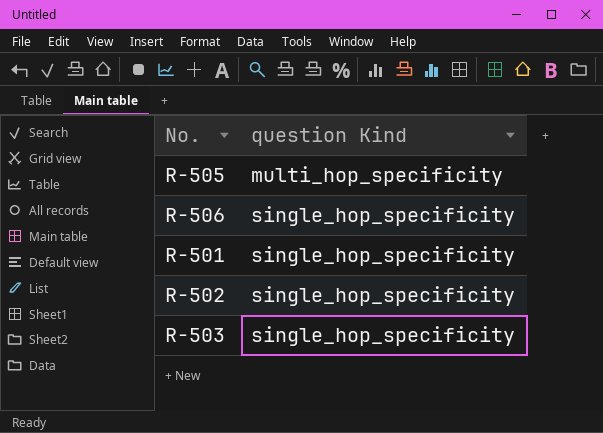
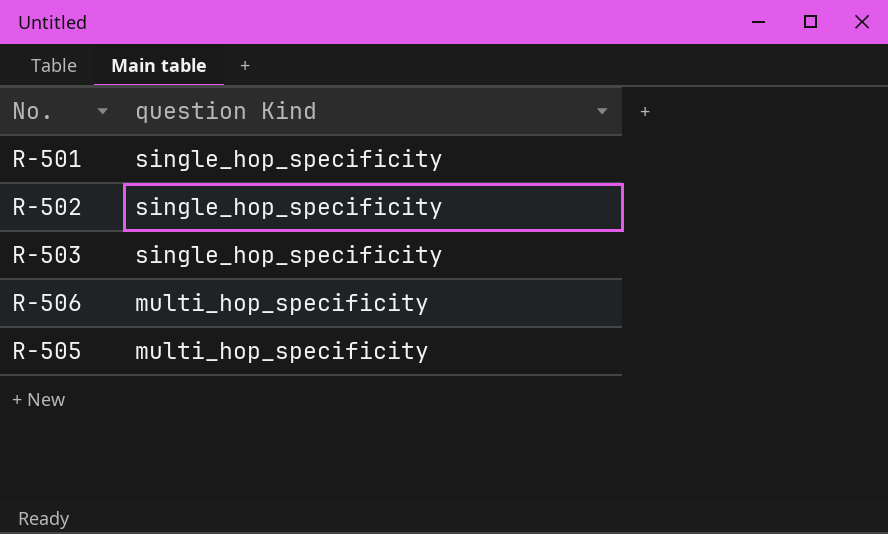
row order: question Kind ascending -> question Kind descending
R-506 | question Kind: single_hop_specificity -> multi_hop_specificity

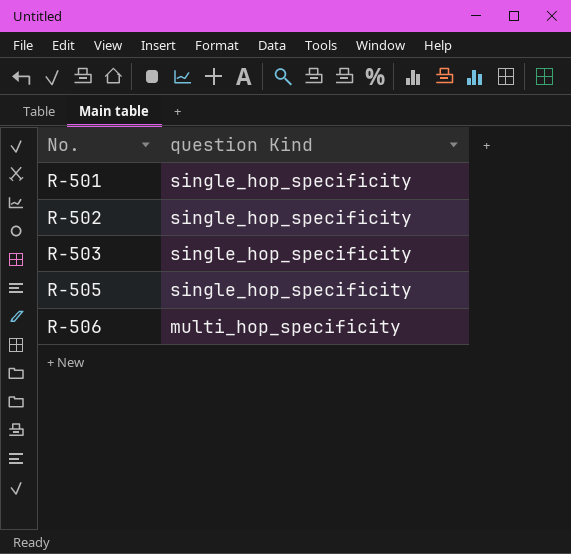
row order: question Kind descending -> No. ascending
R-505 | question Kind: multi_hop_specificity -> single_hop_specificity

